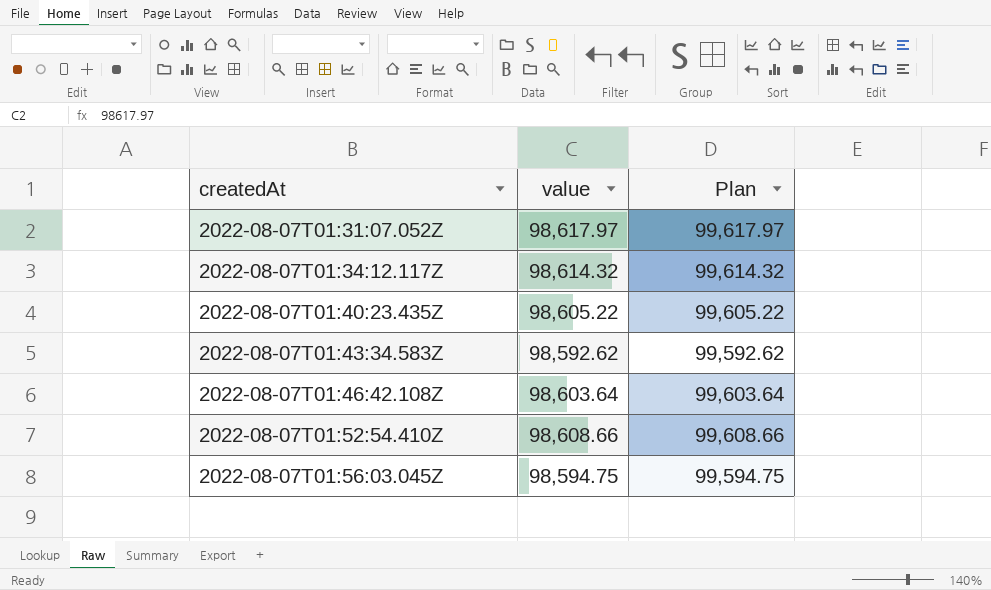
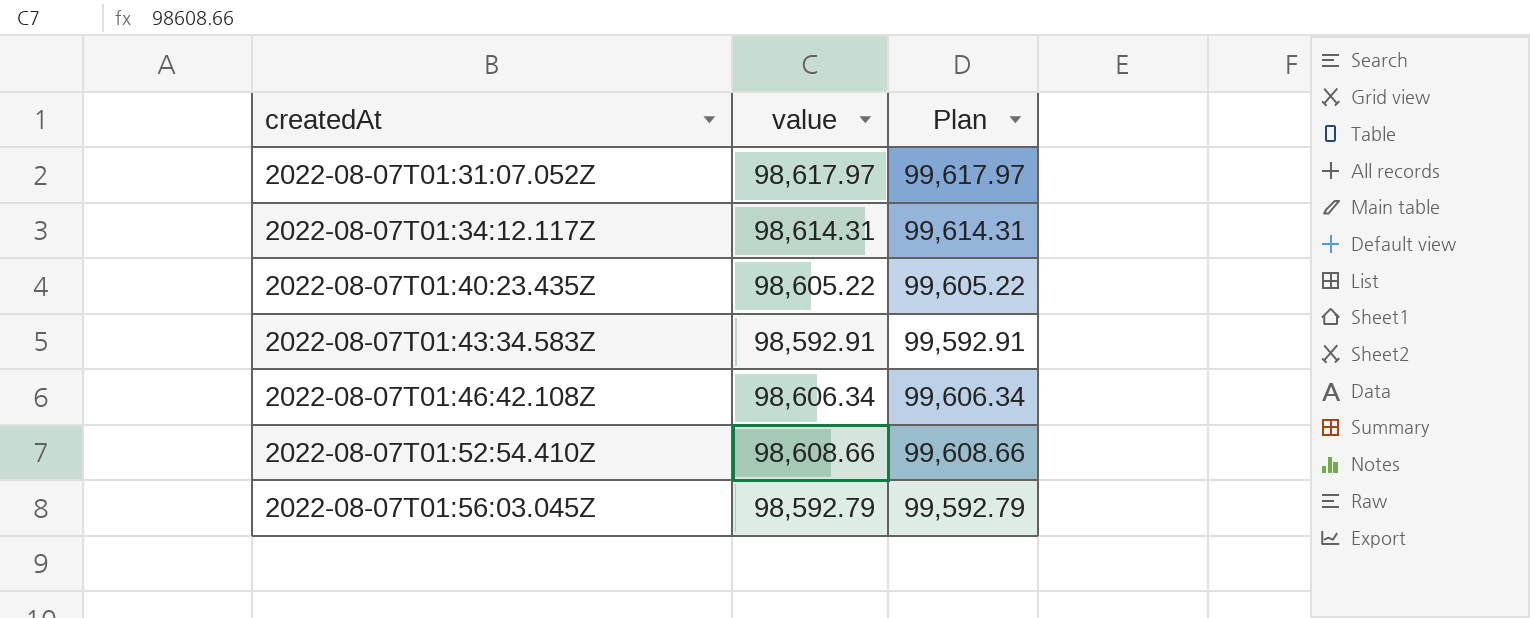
2022-08-07T01:34:12.117Z | value: 98,614.32 -> 98,614.31
2022-08-07T01:34:12.117Z | Plan: 99,614.32 -> 99,614.31
2022-08-07T01:43:34.583Z | value: 98,592.62 -> 98,592.91
2022-08-07T01:43:34.583Z | Plan: 99,592.62 -> 99,592.91
2022-08-07T01:46:42.108Z | value: 98,603.64 -> 98,606.34
2022-08-07T01:46:42.108Z | Plan: 99,603.64 -> 99,606.34
2022-08-07T01:56:03.045Z | value: 98,594.75 -> 98,592.79
2022-08-07T01:56:03.045Z | Plan: 99,594.75 -> 99,592.79

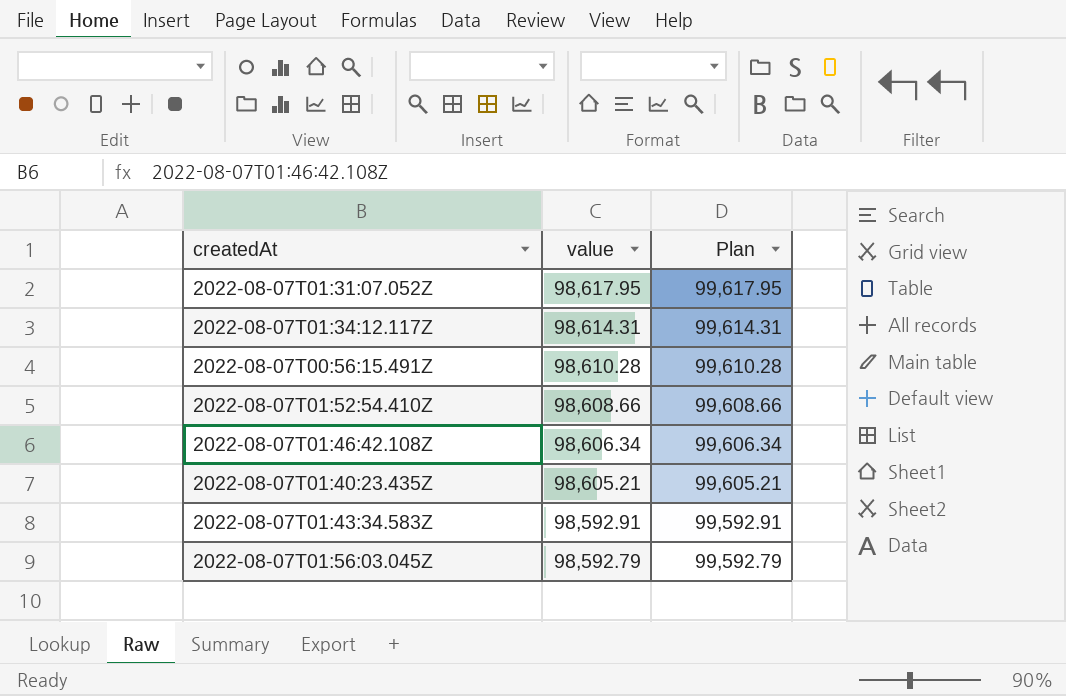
row order: createdAt ascending -> value descending
2022-08-07T01:31:07.052Z | value: 98,617.97 -> 98,617.95
2022-08-07T01:31:07.052Z | Plan: 99,617.97 -> 99,617.95
row 2022-08-07T00:56:15.491Z: none -> 98,610.28 | 99,610.28
2022-08-07T01:40:23.435Z | value: 98,605.22 -> 98,605.21
2022-08-07T01:40:23.435Z | Plan: 99,605.22 -> 99,605.21

